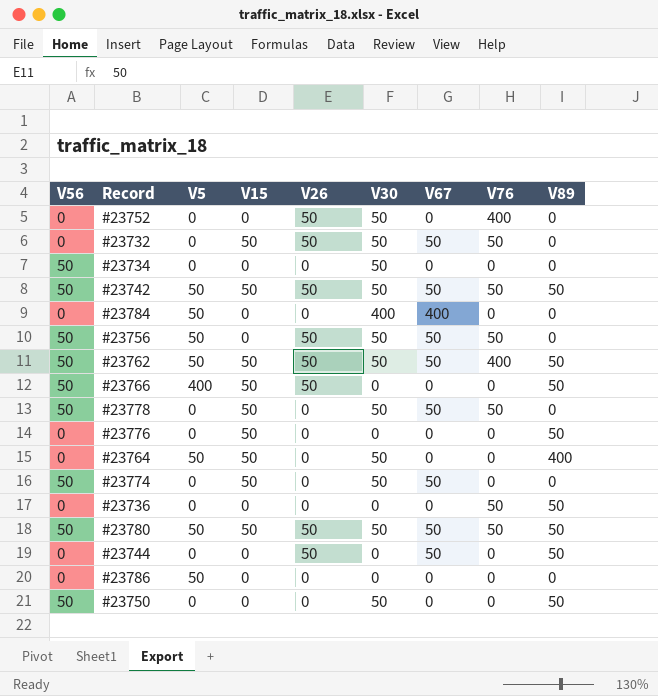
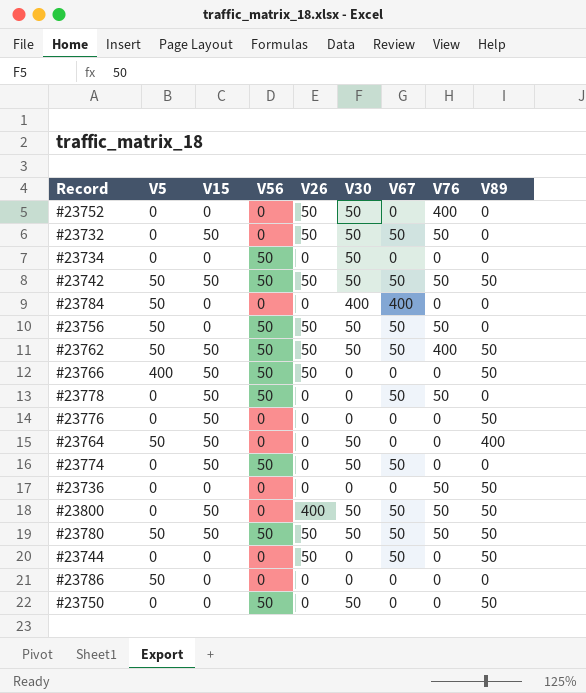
column V56 | position: 1 -> 4
#23778 | V30: 50 -> 0
row #23800: none -> 0 | 50 | 0 | 400 | 50 | 50 | 50 | 50

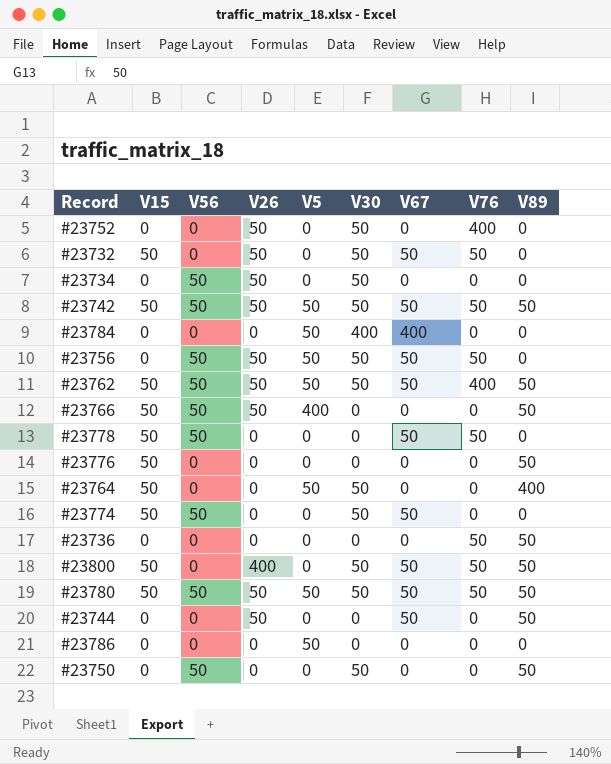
column V5 | position: 2 -> 5
#23734 | V26: 0 -> 50

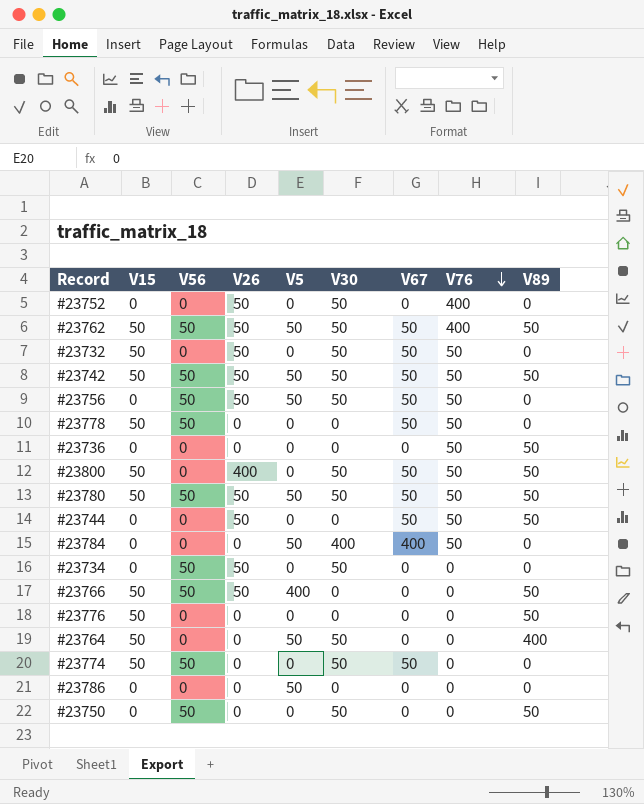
row order: none -> V76 descending
#23744 | V76: 0 -> 50
#23784 | V76: 0 -> 50

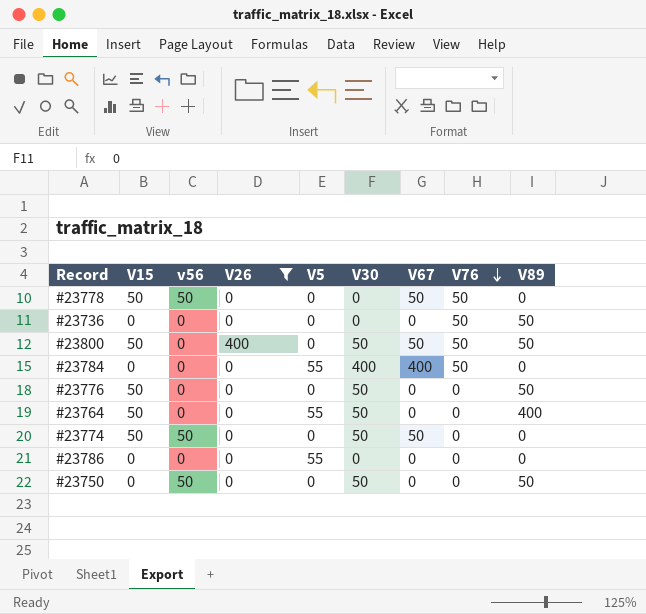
filter: none -> V26 != 50
column name: V56 -> v56
#23784 | V5: 50 -> 55
#23776 | V30: 0 -> 50
#23764 | V5: 50 -> 55
#23786 | V5: 50 -> 55

